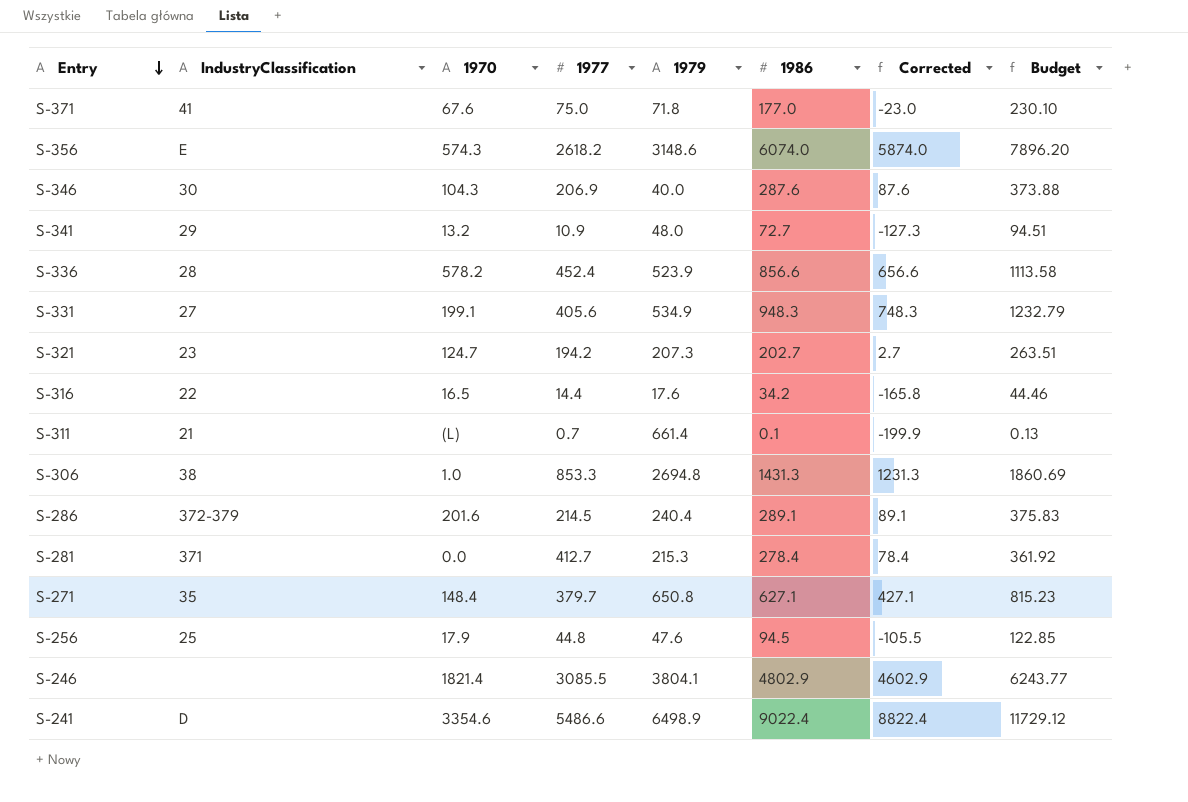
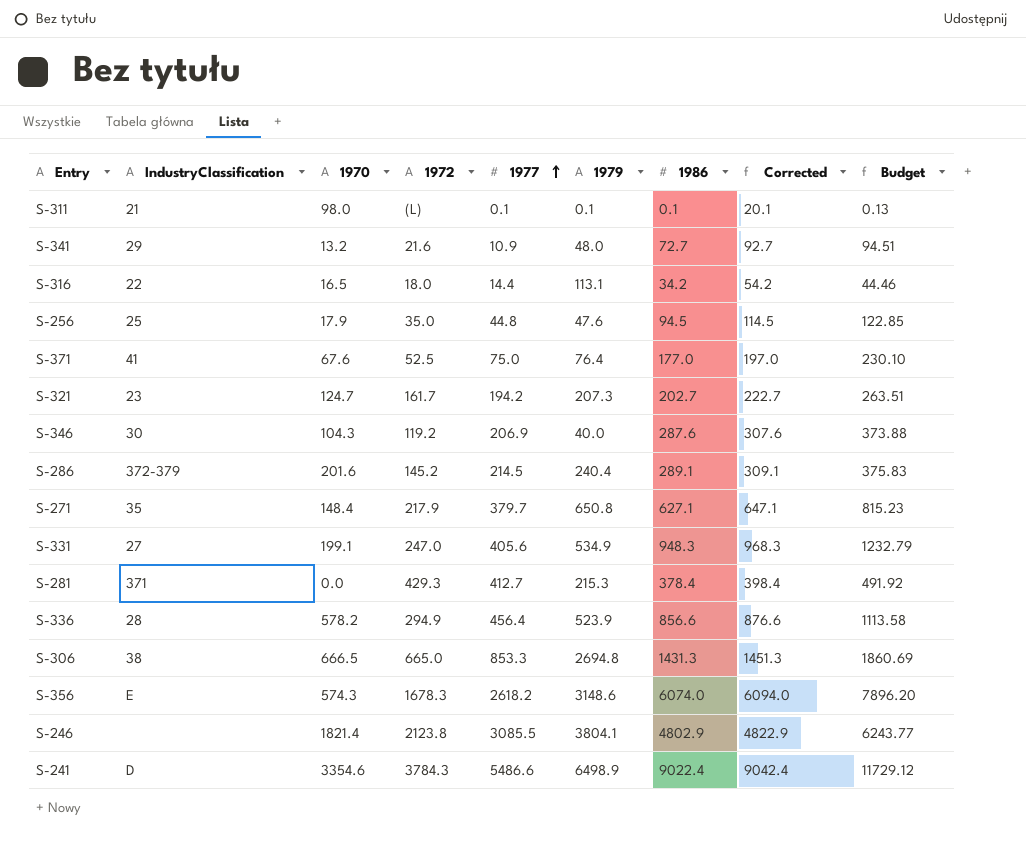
row order: Entry descending -> 1977 ascending
column 1972 | position: none -> 4
column Corrected | formula: [1986] - 200 -> [1986] + 20
S-311 | 1970: (L) -> 98.0
S-311 | 1977: 0.7 -> 0.1
S-311 | 1979: 661.4 -> 0.1
S-316 | 1979: 17.6 -> 113.1
S-371 | 1979: 71.8 -> 76.4
S-281 | 1986: 278.4 -> 378.4
S-281 | Budget: 361.92 -> 491.92
S-336 | 1977: 452.4 -> 456.4
S-306 | 1970: 1.0 -> 666.5

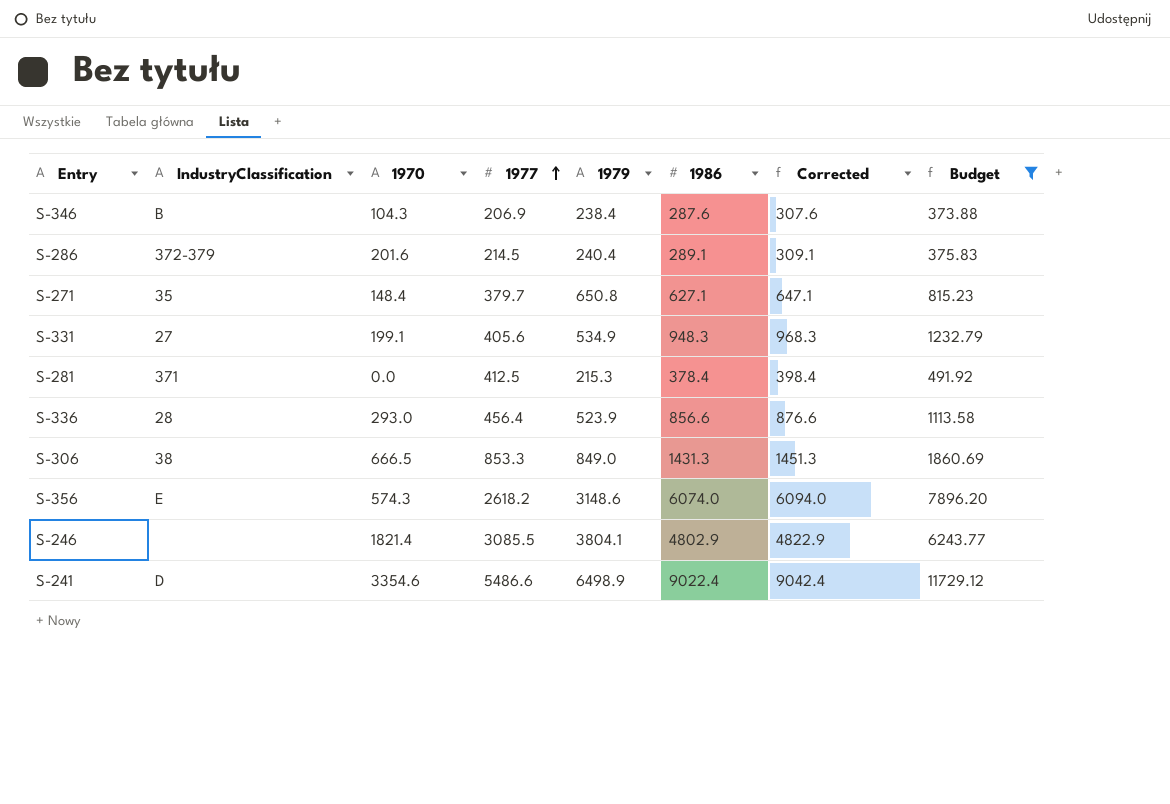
filter: none -> Budget >= 373.88
column 1972 | position: 4 -> none
S-346 | IndustryClassification: 30 -> B
S-346 | 1979: 40.0 -> 238.4
S-281 | 1977: 412.7 -> 412.5
S-336 | 1970: 578.2 -> 293.0
S-306 | 1979: 2694.8 -> 849.0

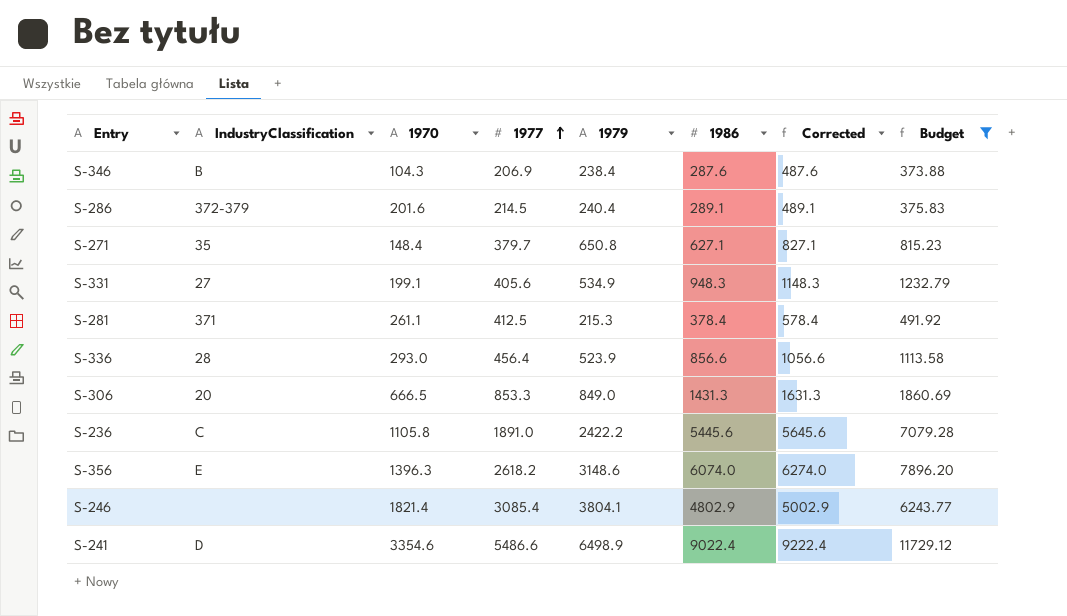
column Corrected | formula: [1986] + 20 -> [1986] + 200
S-281 | 1970: 0.0 -> 261.1
S-306 | IndustryClassification: 38 -> 20
row S-236: none -> C | 1105.8 | 1891.0 | 2422.2 | 5445.6 | 5645.6 | 7079.28
S-356 | 1970: 574.3 -> 1396.3
S-246 | 1977: 3085.5 -> 3085.4

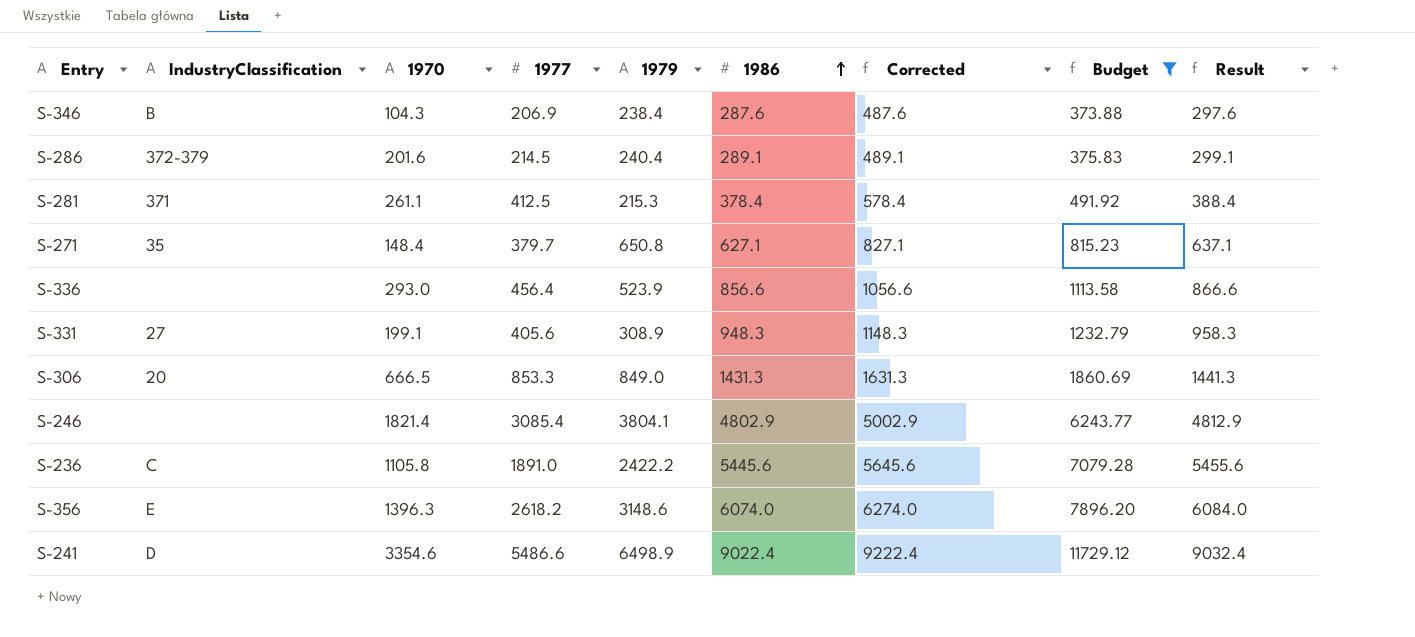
row order: 1977 ascending -> 1986 ascending
column Result | formula: none -> [1986] + 10
S-336 | IndustryClassification: 28 -> none
S-331 | 1979: 534.9 -> 308.9

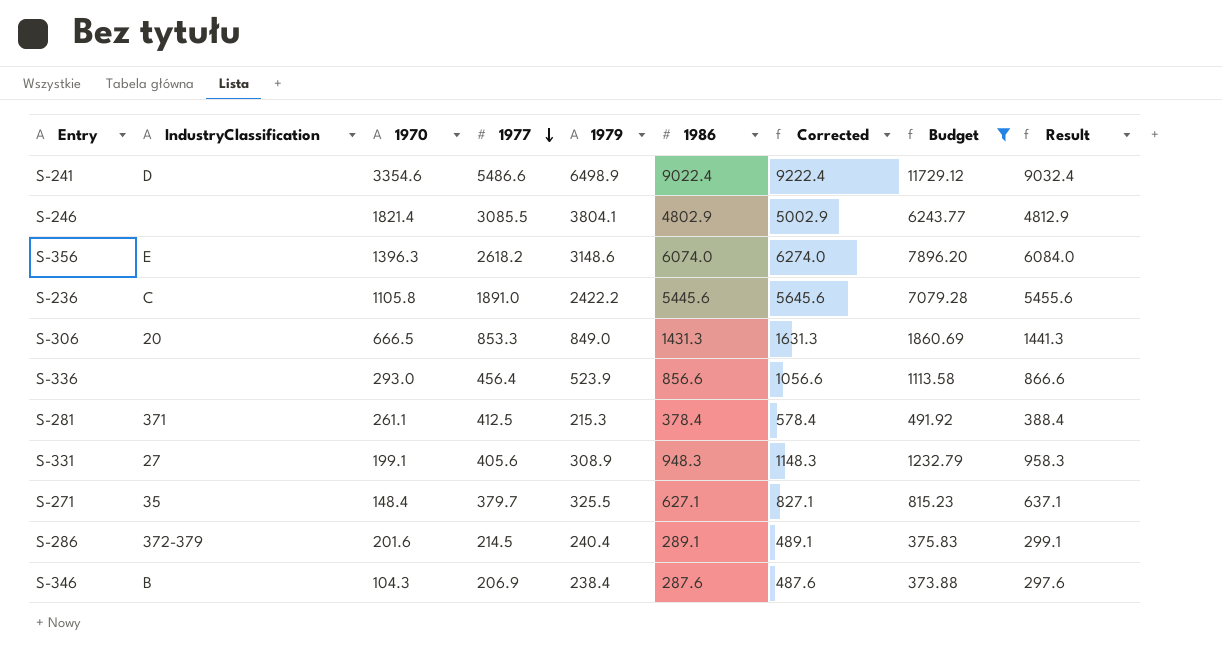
row order: 1986 ascending -> 1977 descending
S-246 | 1977: 3085.4 -> 3085.5
S-271 | 1979: 650.8 -> 325.5

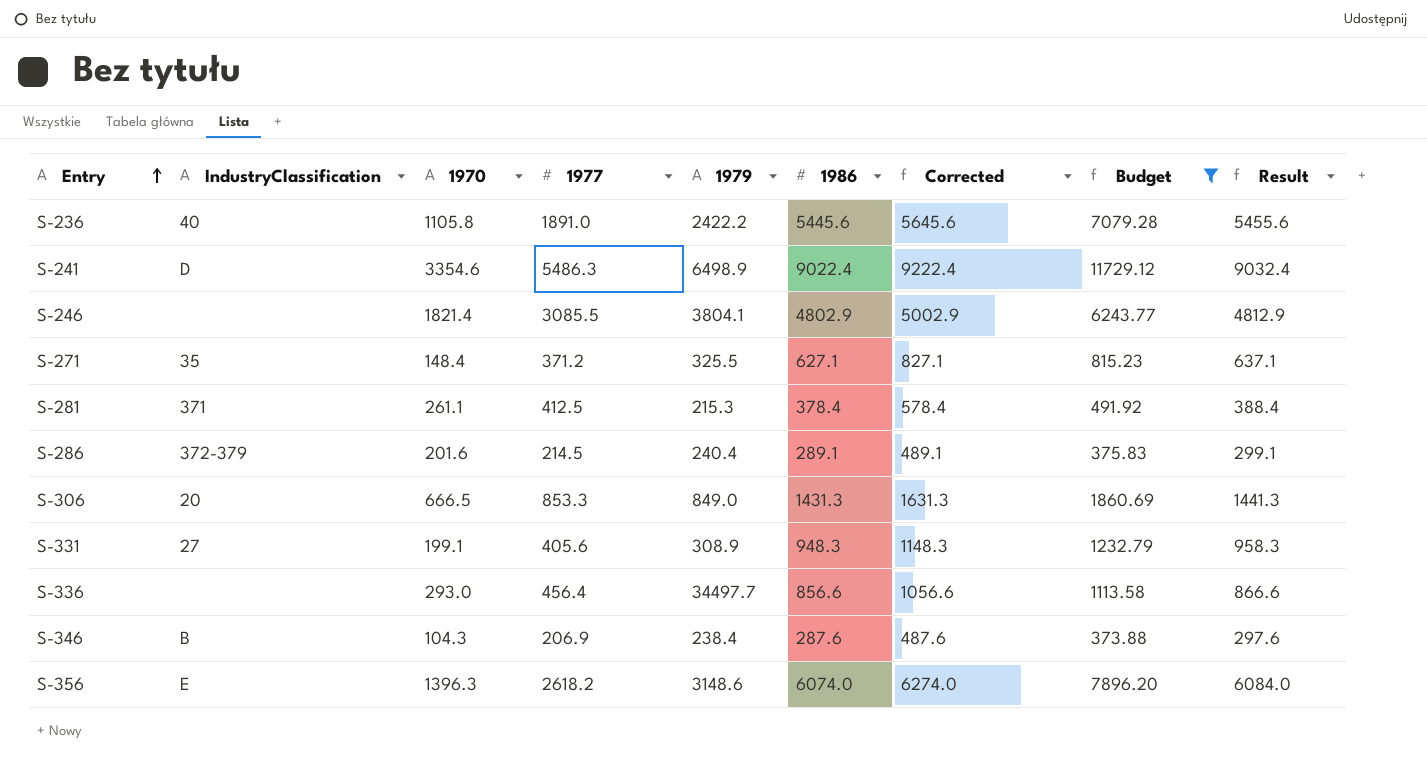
row order: 1977 descending -> Entry ascending
S-236 | IndustryClassification: C -> 40
S-241 | 1977: 5486.6 -> 5486.3
S-271 | 1977: 379.7 -> 371.2
S-336 | 1979: 523.9 -> 34497.7

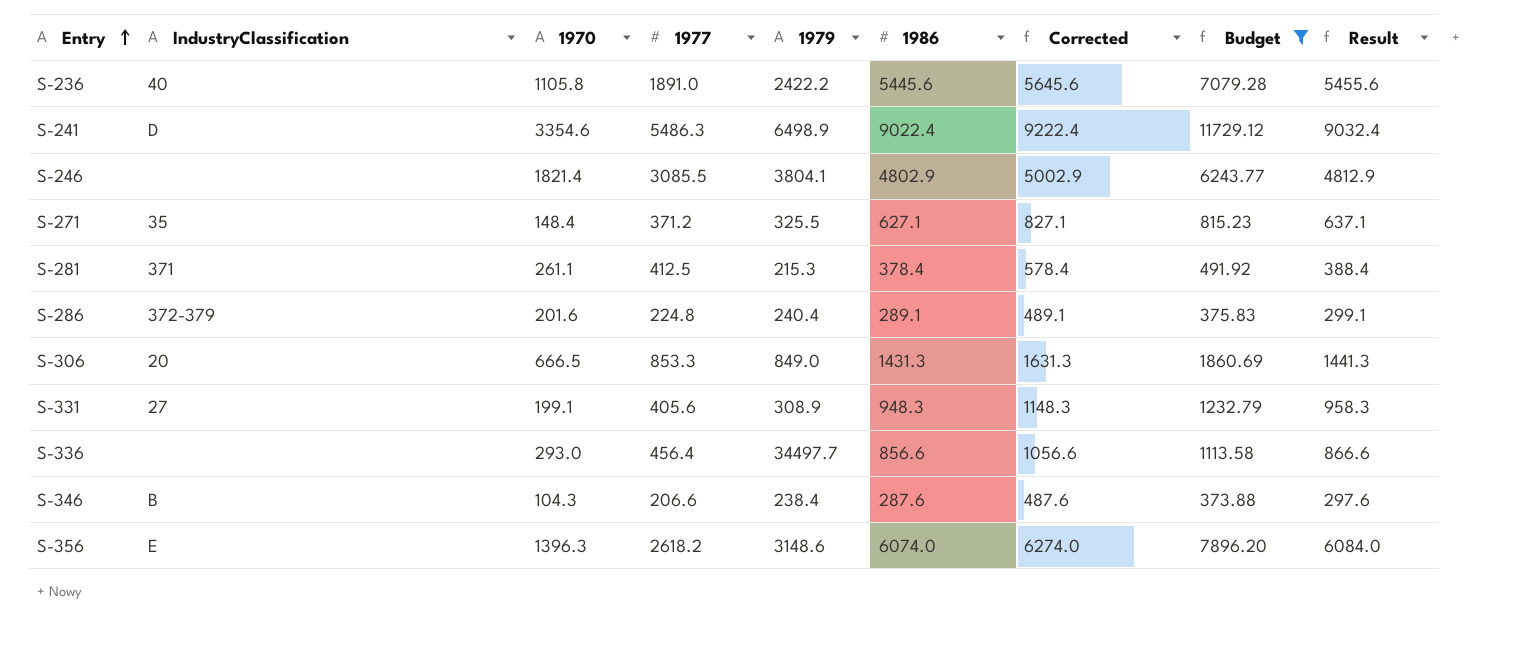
S-286 | 1977: 214.5 -> 224.8
S-346 | 1977: 206.9 -> 206.6

